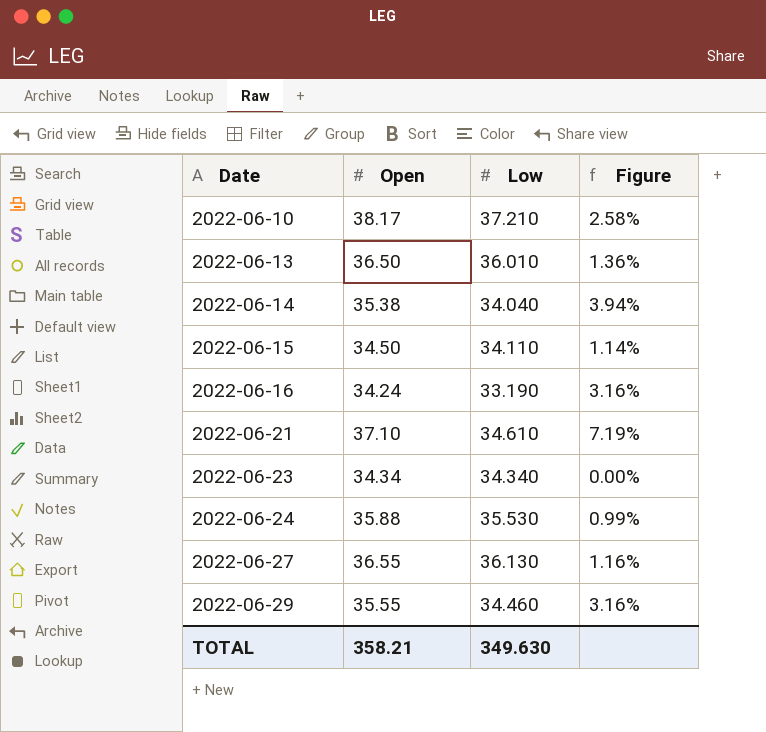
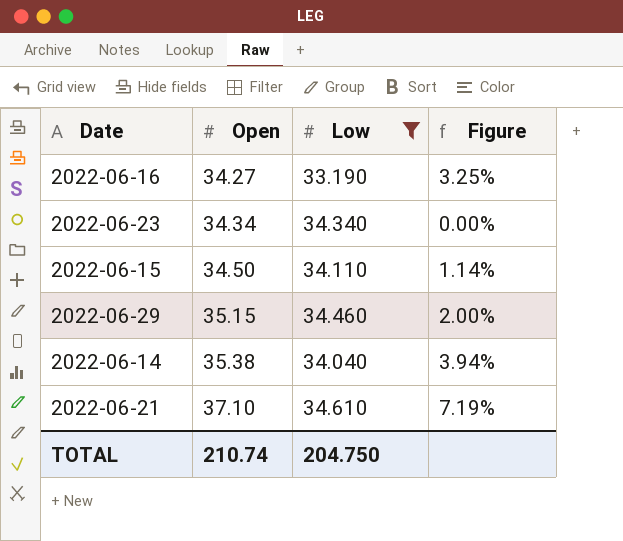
filter: none -> Low <= 34.610
row order: Date ascending -> Open ascending
2022-06-16 | Open: 34.24 -> 34.27
2022-06-16 | Figure: 3.16% -> 3.25%
2022-06-29 | Open: 35.55 -> 35.15
2022-06-29 | Figure: 3.16% -> 2.00%
TOTAL | Open: 358.21 -> 210.74
TOTAL | Low: 349.630 -> 204.750

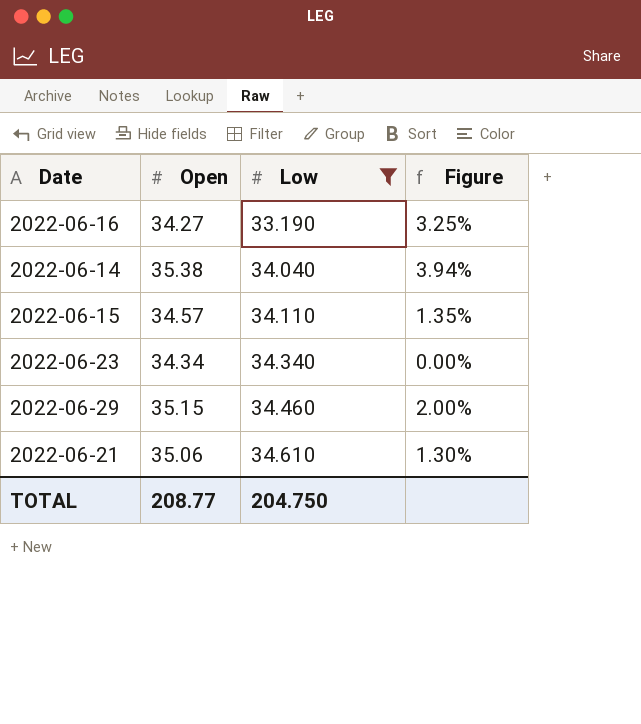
row order: Open ascending -> Low ascending
2022-06-15 | Open: 34.50 -> 34.57
2022-06-15 | Figure: 1.14% -> 1.35%
2022-06-21 | Open: 37.10 -> 35.06
2022-06-21 | Figure: 7.19% -> 1.30%
TOTAL | Open: 210.74 -> 208.77

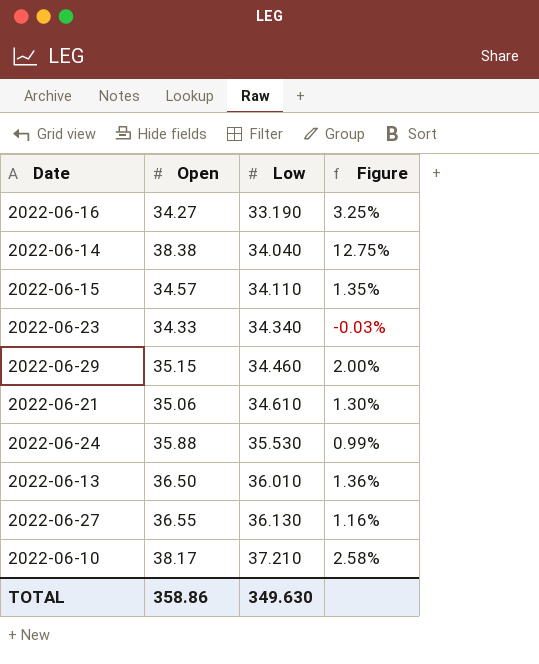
filter: Low <= 34.610 -> none
2022-06-14 | Open: 35.38 -> 38.38
2022-06-14 | Figure: 3.94% -> 12.75%
2022-06-23 | Open: 34.34 -> 34.33
2022-06-23 | Figure: 0.00% -> -0.03%
TOTAL | Open: 208.77 -> 358.86
TOTAL | Low: 204.750 -> 349.630

